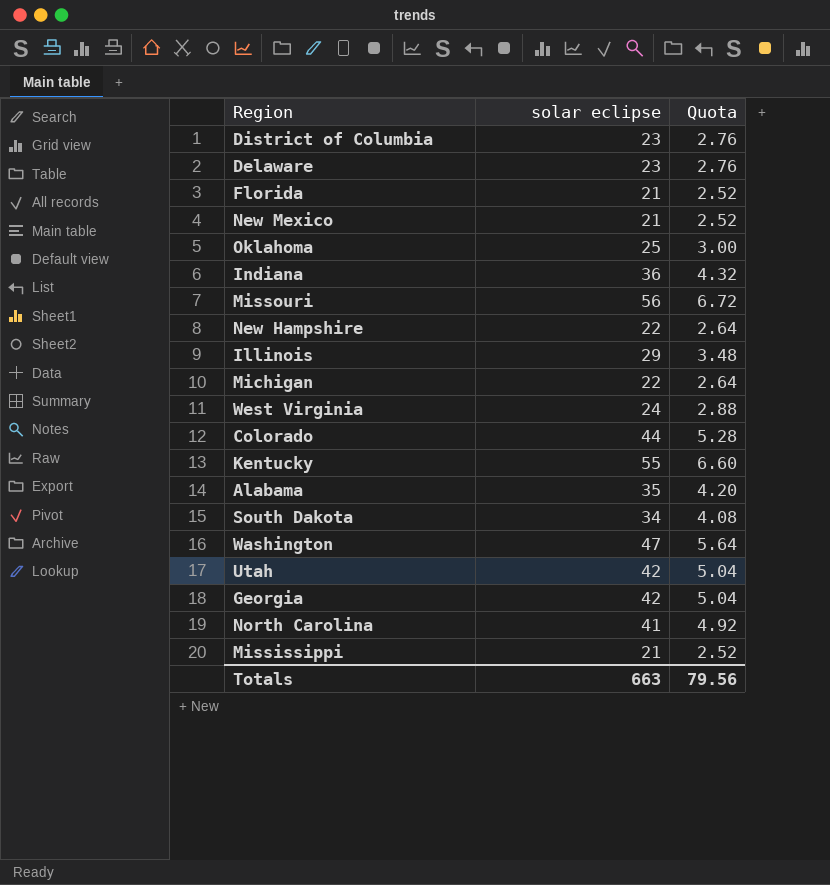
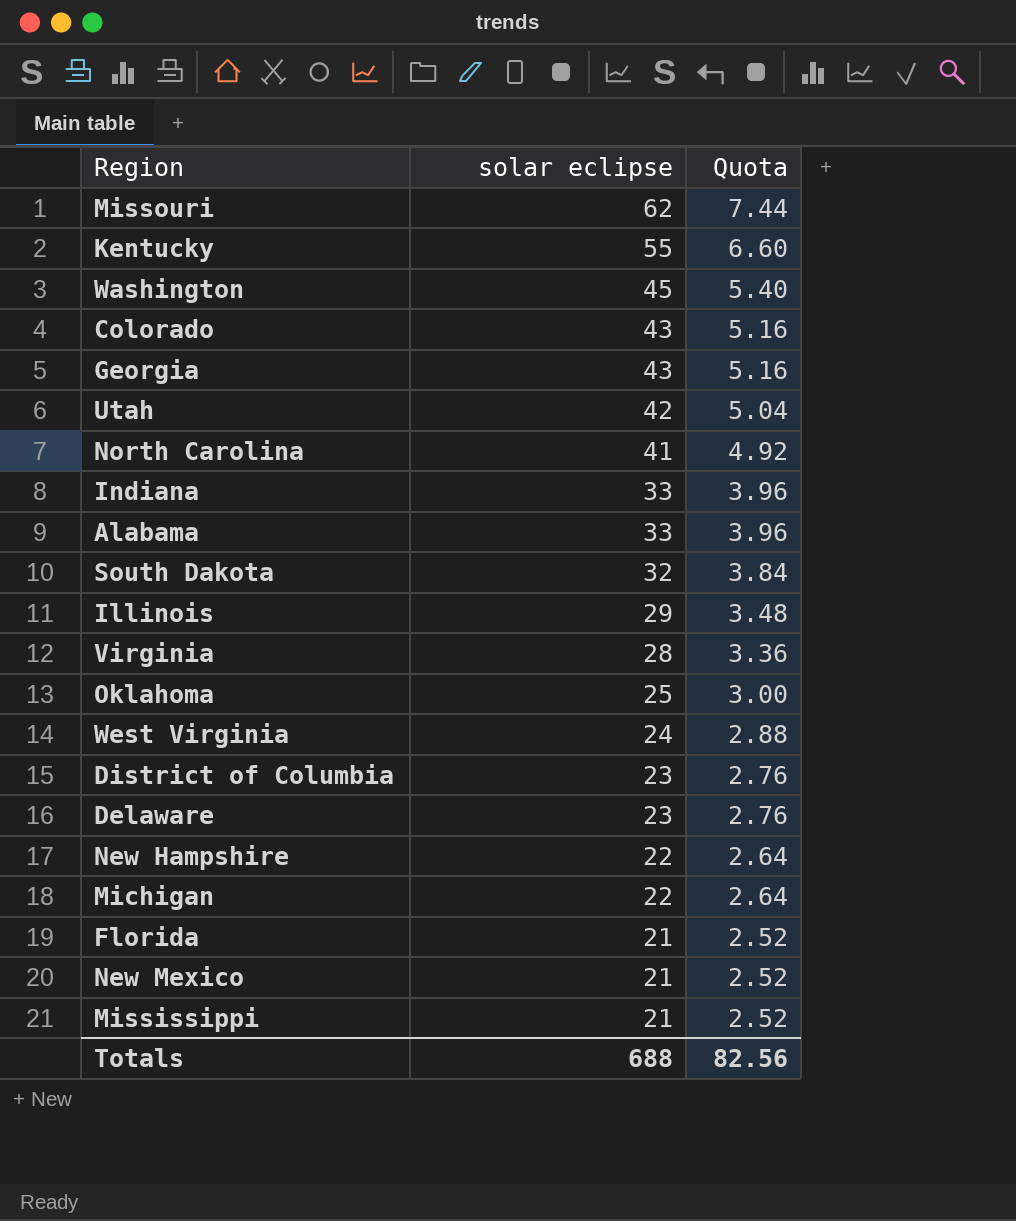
row order: none -> solar eclipse descending
Missouri | solar eclipse: 56 -> 62
Missouri | Quota: 6.72 -> 7.44
Washington | solar eclipse: 47 -> 45
Washington | Quota: 5.64 -> 5.40
Colorado | solar eclipse: 44 -> 43
Colorado | Quota: 5.28 -> 5.16
Georgia | solar eclipse: 42 -> 43
Georgia | Quota: 5.04 -> 5.16
Indiana | solar eclipse: 36 -> 33
Indiana | Quota: 4.32 -> 3.96
Alabama | solar eclipse: 35 -> 33
Alabama | Quota: 4.20 -> 3.96
South Dakota | solar eclipse: 34 -> 32
South Dakota | Quota: 4.08 -> 3.84
row Virginia: none -> 28 | 3.36
Totals | solar eclipse: 663 -> 688
Totals | Quota: 79.56 -> 82.56

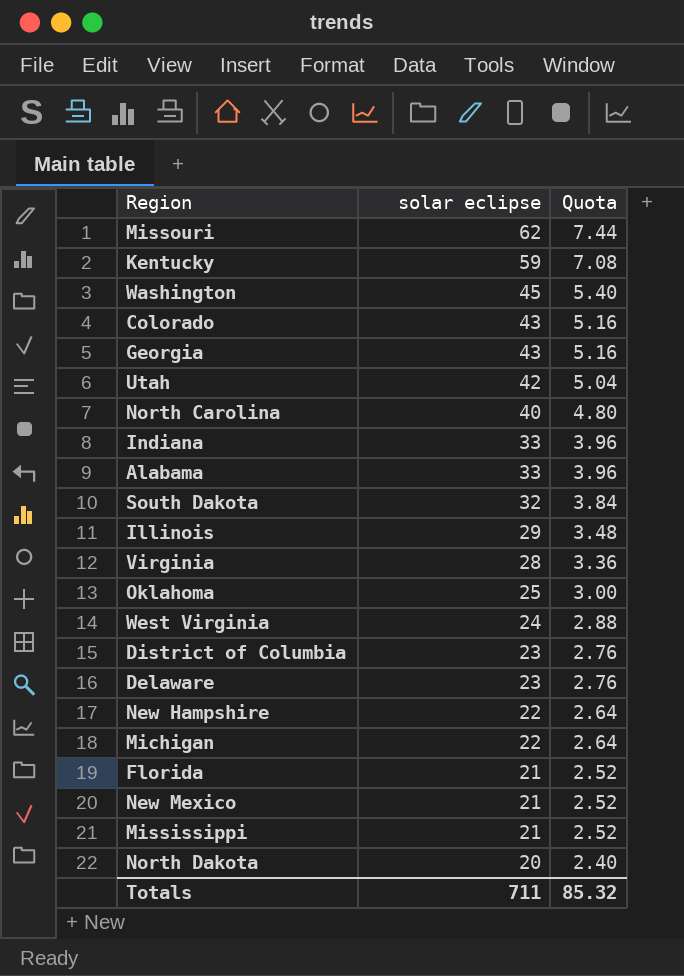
Kentucky | solar eclipse: 55 -> 59
Kentucky | Quota: 6.60 -> 7.08
North Carolina | solar eclipse: 41 -> 40
North Carolina | Quota: 4.92 -> 4.80
row North Dakota: none -> 20 | 2.40
Totals | solar eclipse: 688 -> 711
Totals | Quota: 82.56 -> 85.32

